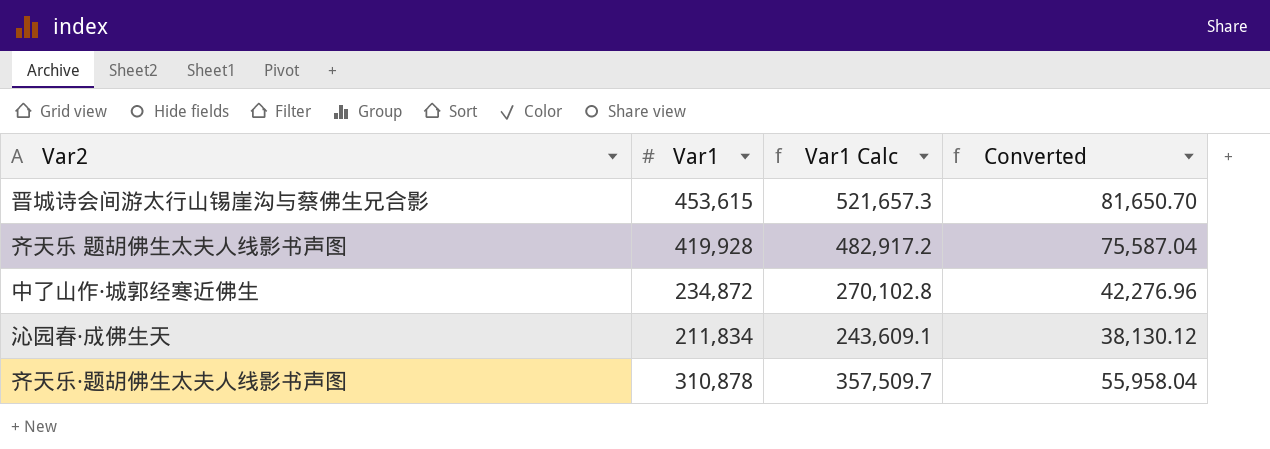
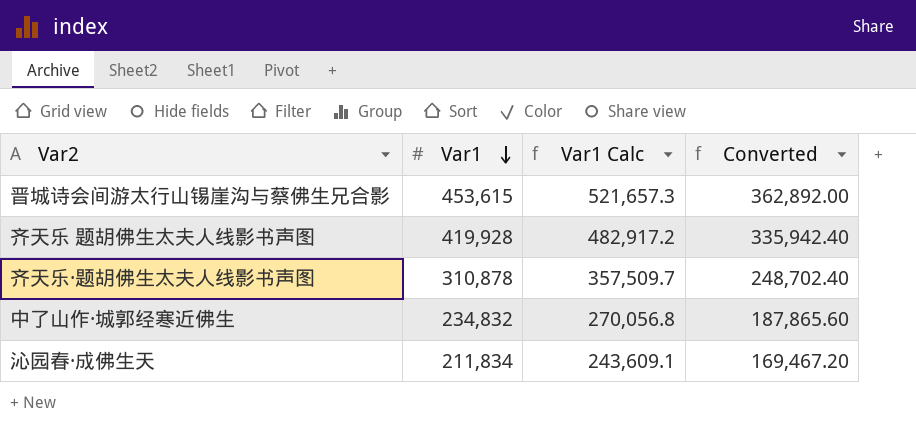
row order: none -> Var1 descending
column Converted | formula: [Var1] * 0.18 -> [Var1] * 0.8
中了山作·城郭经寒近佛生 | Var1: 234,872 -> 234,832
中了山作·城郭经寒近佛生 | Var1 Calc: 270,102.8 -> 270,056.8

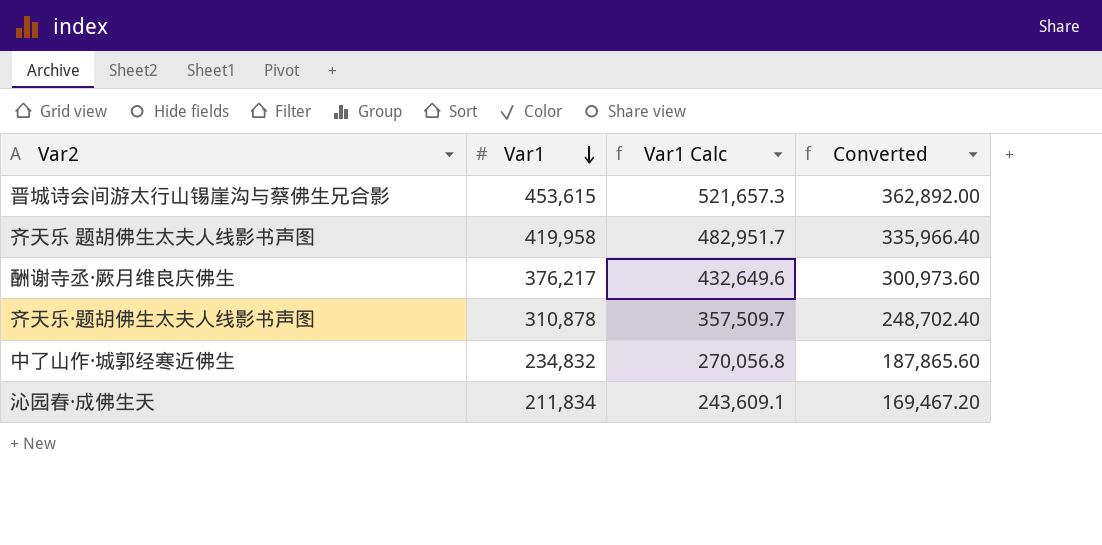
齐天乐 题胡佛生太夫人线影书声图 | Var1: 419,928 -> 419,958
齐天乐 题胡佛生太夫人线影书声图 | Var1 Calc: 482,917.2 -> 482,951.7
齐天乐 题胡佛生太夫人线影书声图 | Converted: 335,942.40 -> 335,966.40
row 酬谢寺丞·厥月维良庆佛生: none -> 376,217 | 432,649.6 | 300,973.60

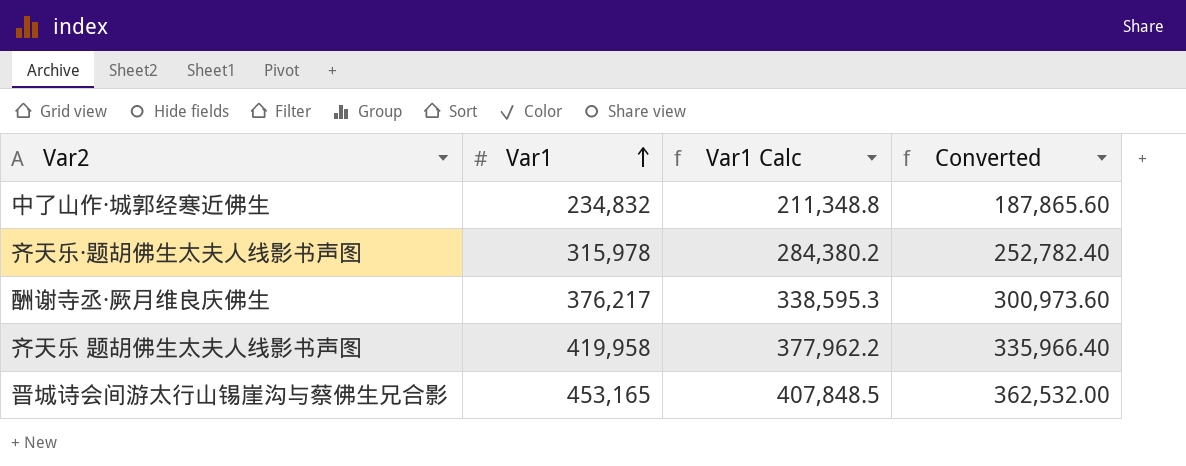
row order: Var1 descending -> Var1 ascending
column Var1 Calc | formula: [Var1] * 1.15 -> [Var1] * 0.9
row 沁园春·成佛生天: 211,834 | 243,609.1 | 169,467.20 -> none
齐天乐·题胡佛生太夫人线影书声图 | Var1: 310,878 -> 315,978
齐天乐·题胡佛生太夫人线影书声图 | Converted: 248,702.40 -> 252,782.40
晋城诗会间游太行山锡崖沟与蔡佛生兄合影 | Var1: 453,615 -> 453,165
晋城诗会间游太行山锡崖沟与蔡佛生兄合影 | Converted: 362,892.00 -> 362,532.00

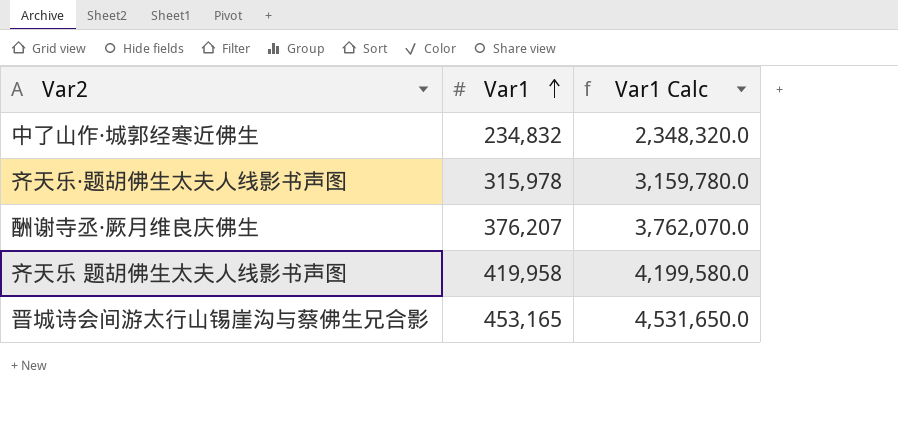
column Converted | formula: [Var1] * 0.8 -> none
column Var1 Calc | formula: [Var1] * 0.9 -> [Var1] * 10
酬谢寺丞·厥月维良庆佛生 | Var1: 376,217 -> 376,207

